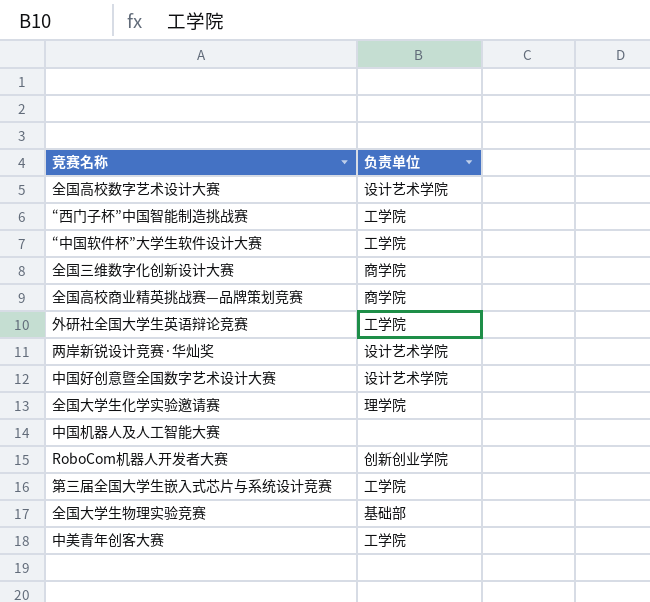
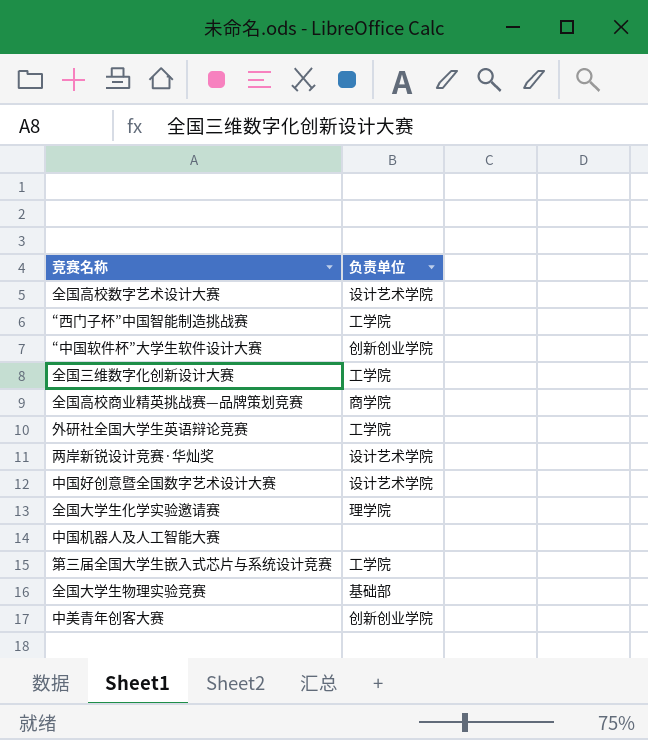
row RoboCom机器人开发者大赛: 创新创业学院 -> none
“中国软件杯”大学生软件设计大赛 | 负责单位: 工学院 -> 创新创业学院
全国三维数字化创新设计大赛 | 负责单位: 商学院 -> 工学院
中美青年创客大赛 | 负责单位: 工学院 -> 创新创业学院

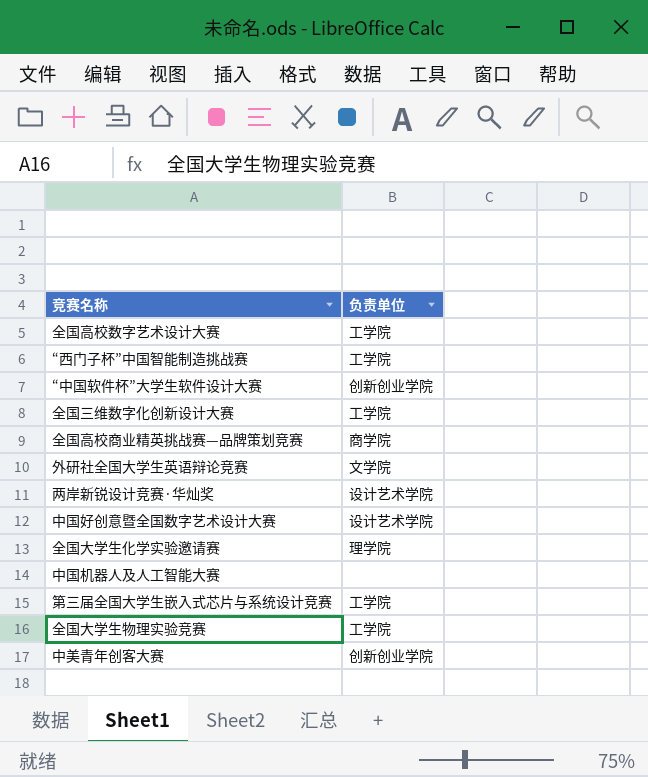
全国高校数字艺术设计大赛 | 负责单位: 设计艺术学院 -> 工学院
外研社全国大学生英语辩论竞赛 | 负责单位: 工学院 -> 文学院
全国大学生物理实验竞赛 | 负责单位: 基础部 -> 工学院

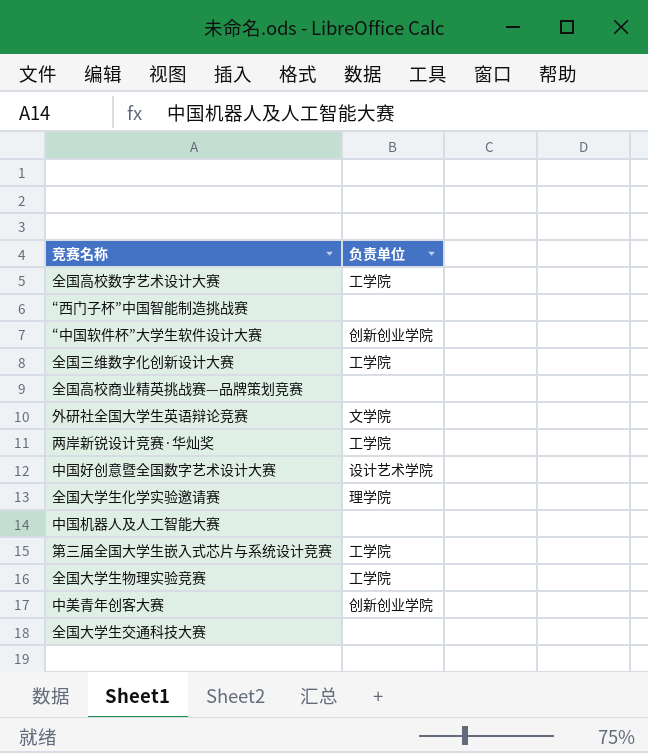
“西门子杯”中国智能制造挑战赛 | 负责单位: 工学院 -> none
全国高校商业精英挑战赛—品牌策划竞赛 | 负责单位: 商学院 -> none
两岸新锐设计竞赛·华灿奖 | 负责单位: 设计艺术学院 -> 工学院
row 全国大学生交通科技大赛: none -> none

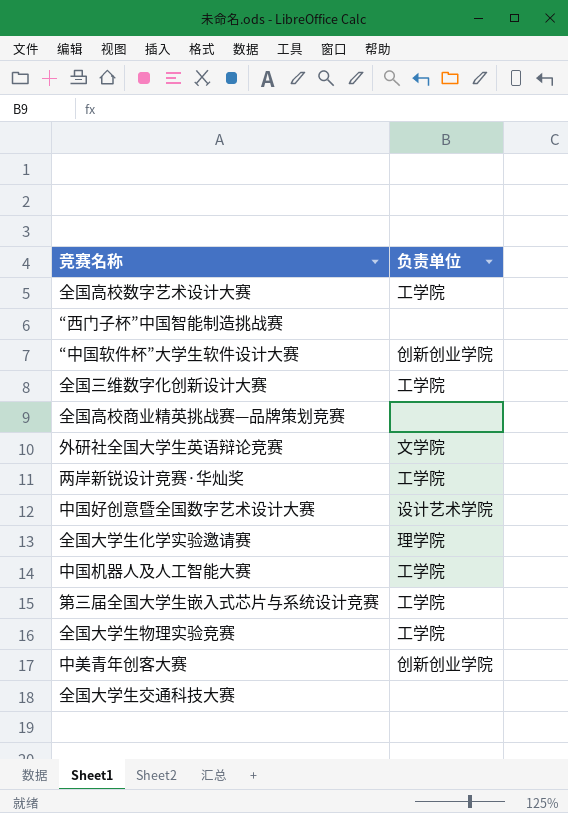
中国机器人及人工智能大赛 | 负责单位: none -> 工学院

